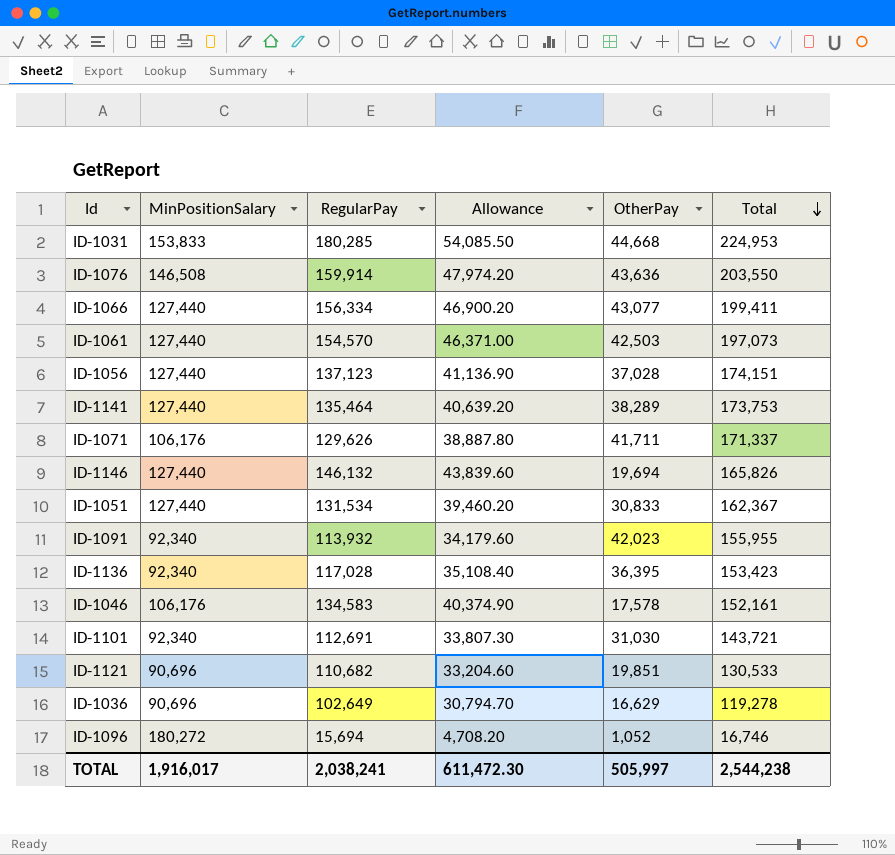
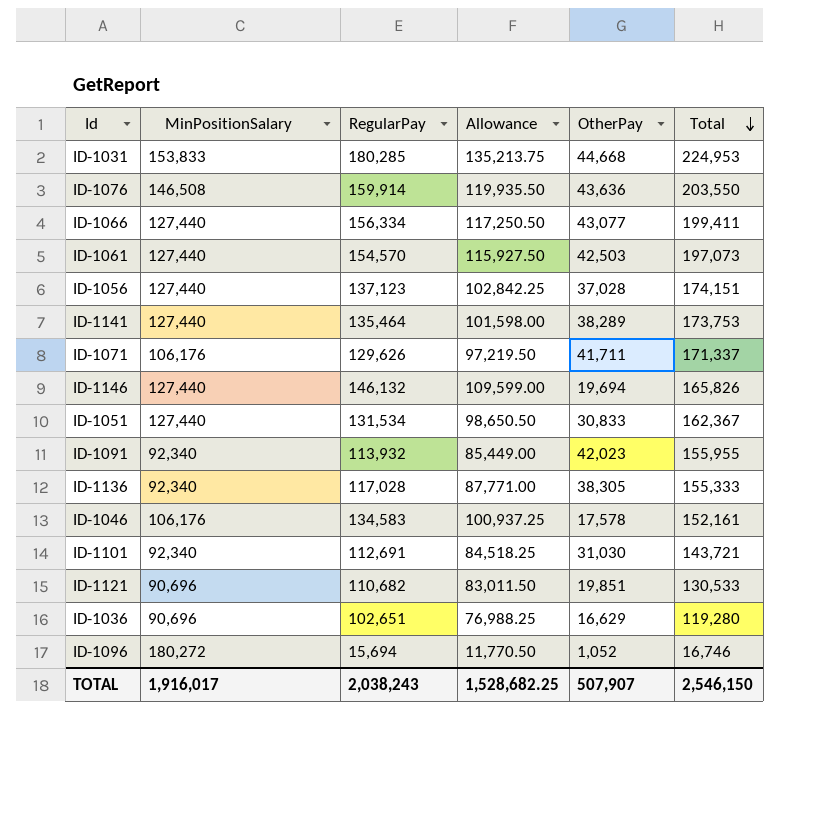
column Allowance | formula: [RegularPay] * 0.3 -> [RegularPay] * 0.75
ID-1136 | OtherPay: 36,395 -> 38,305
ID-1136 | Total: 153,423 -> 155,333
ID-1036 | RegularPay: 102,649 -> 102,651
ID-1036 | Total: 119,278 -> 119,280
TOTAL | RegularPay: 2,038,241 -> 2,038,243
TOTAL | Allowance: 611,472.30 -> 1,528,682.25
TOTAL | OtherPay: 505,997 -> 507,907
TOTAL | Total: 2,544,238 -> 2,546,150

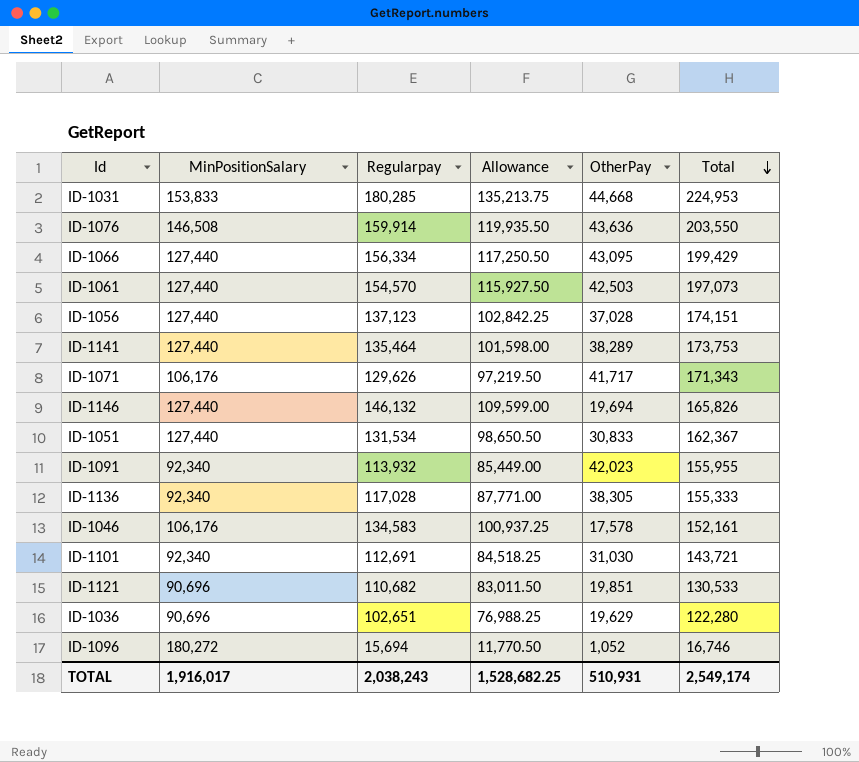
column name: RegularPay -> Regularpay
ID-1066 | OtherPay: 43,077 -> 43,095
ID-1066 | Total: 199,411 -> 199,429
ID-1071 | OtherPay: 41,711 -> 41,717
ID-1071 | Total: 171,337 -> 171,343
ID-1036 | OtherPay: 16,629 -> 19,629
ID-1036 | Total: 119,280 -> 122,280
TOTAL | OtherPay: 507,907 -> 510,931
TOTAL | Total: 2,546,150 -> 2,549,174

